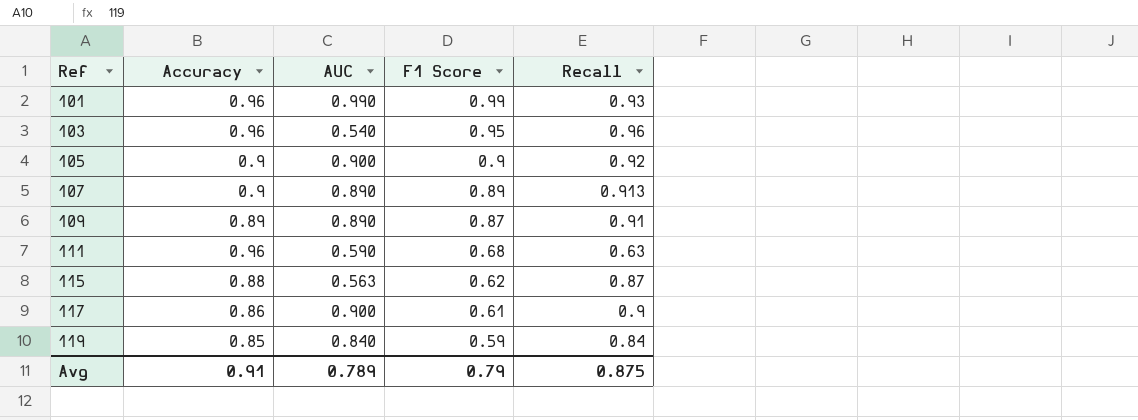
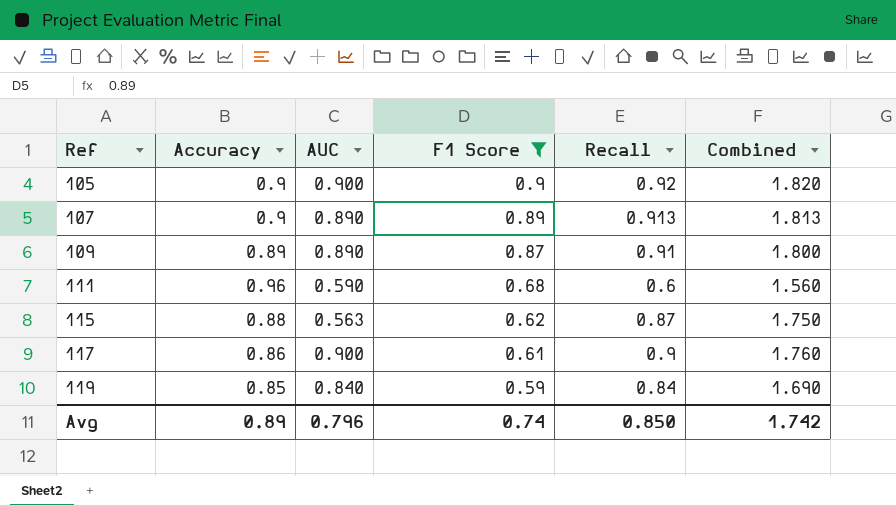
filter: none -> F1 Score <= 0.9
column Combined | formula: none -> [Accuracy] + [Recall]
111 | Recall: 0.63 -> 0.6
Avg | Accuracy: 0.91 -> 0.89
Avg | AUC: 0.789 -> 0.796
Avg | F1 Score: 0.79 -> 0.74
Avg | Recall: 0.875 -> 0.850

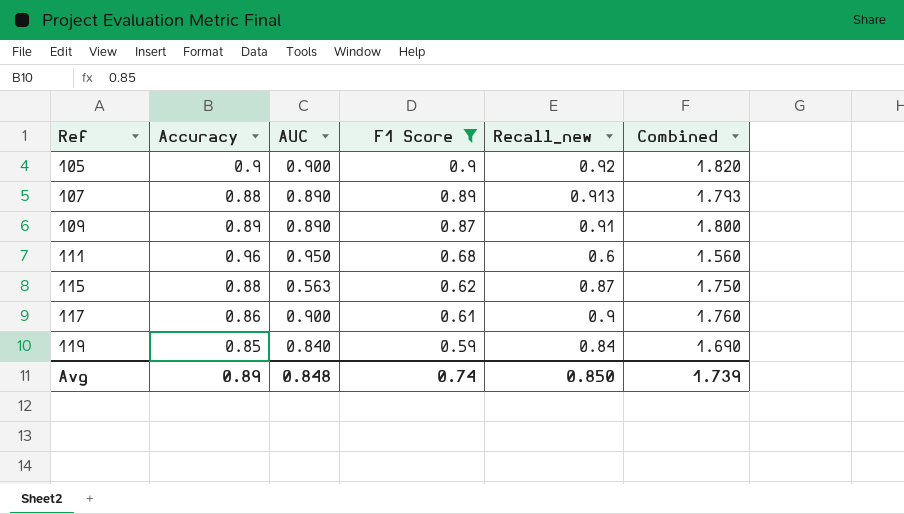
column name: Recall -> Recall_new
107 | Accuracy: 0.9 -> 0.88
107 | Combined: 1.813 -> 1.793
111 | AUC: 0.590 -> 0.950
Avg | AUC: 0.796 -> 0.848
Avg | Combined: 1.742 -> 1.739

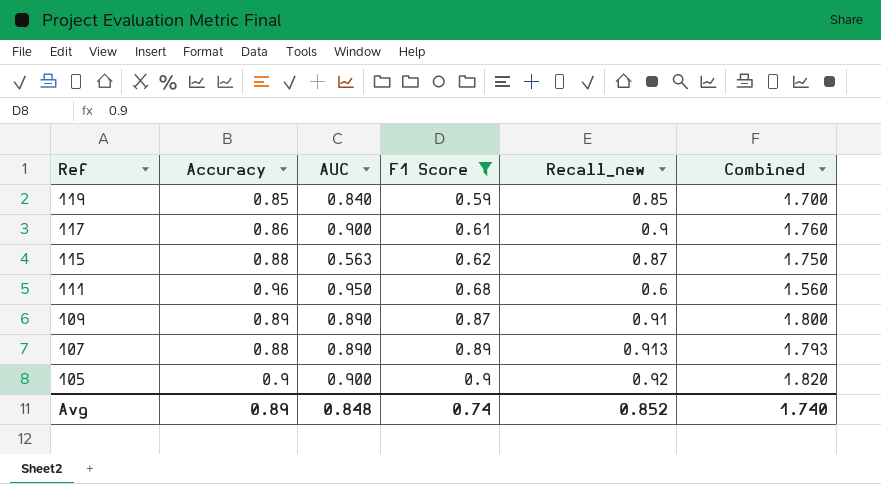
row order: Ref ascending -> Ref descending
119 | Recall_new: 0.84 -> 0.85
119 | Combined: 1.690 -> 1.700
Avg | Recall_new: 0.850 -> 0.852
Avg | Combined: 1.739 -> 1.740

